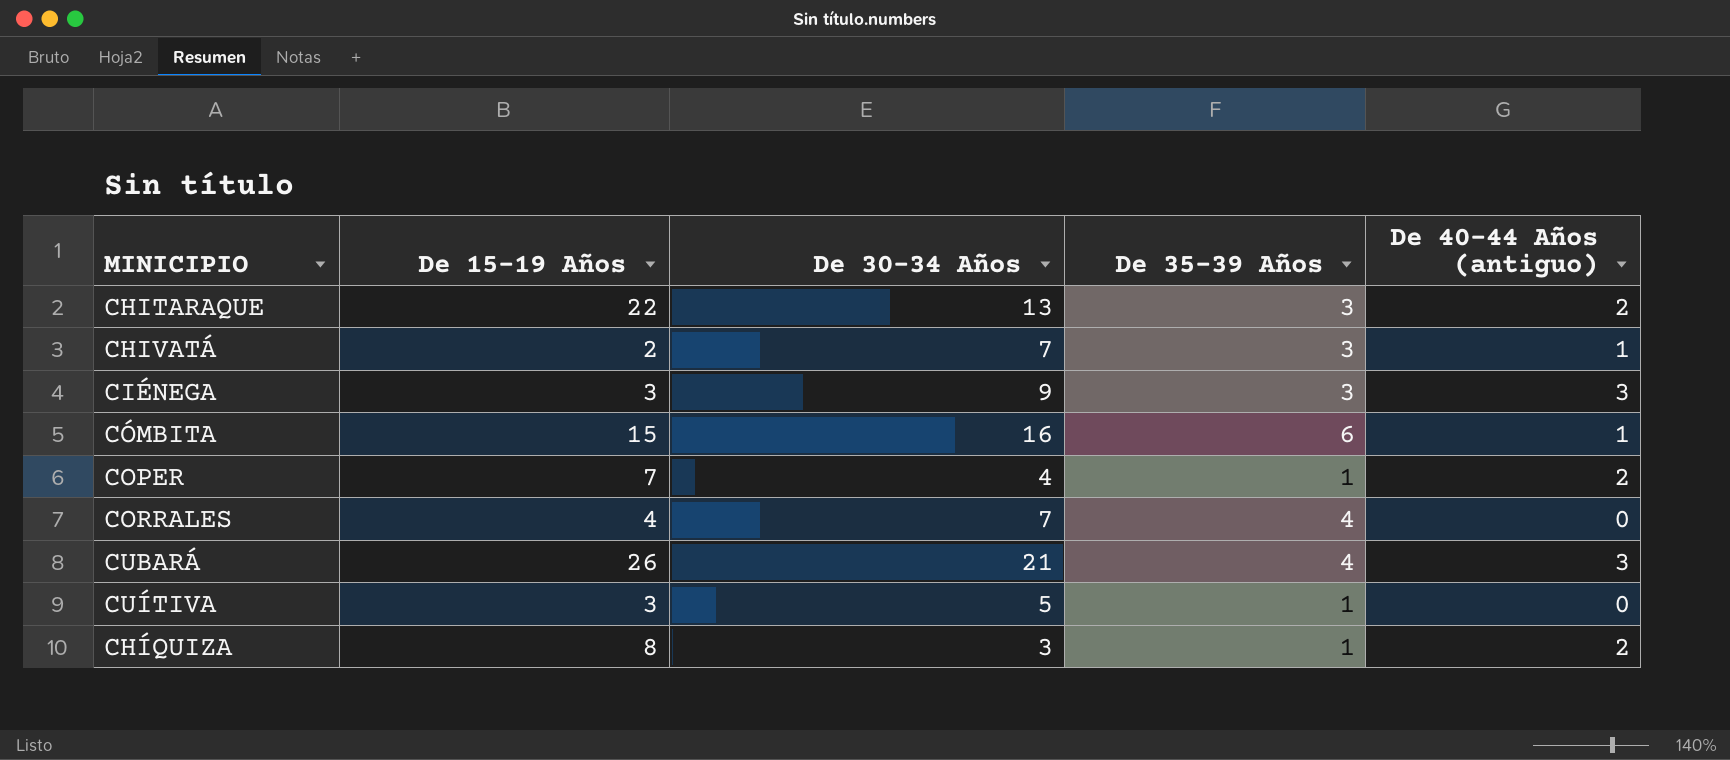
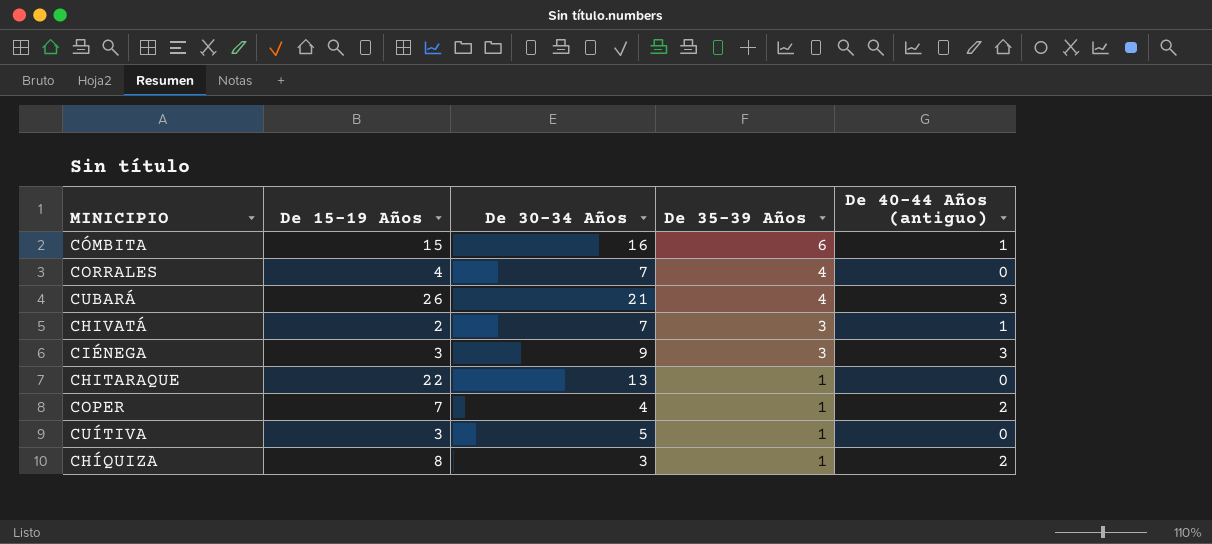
row order: none -> De 35-39 Años descending
CHITARAQUE | De 35-39 Años: 3 -> 1
CHITARAQUE | De 40-44 Años (antiguo): 2 -> 0

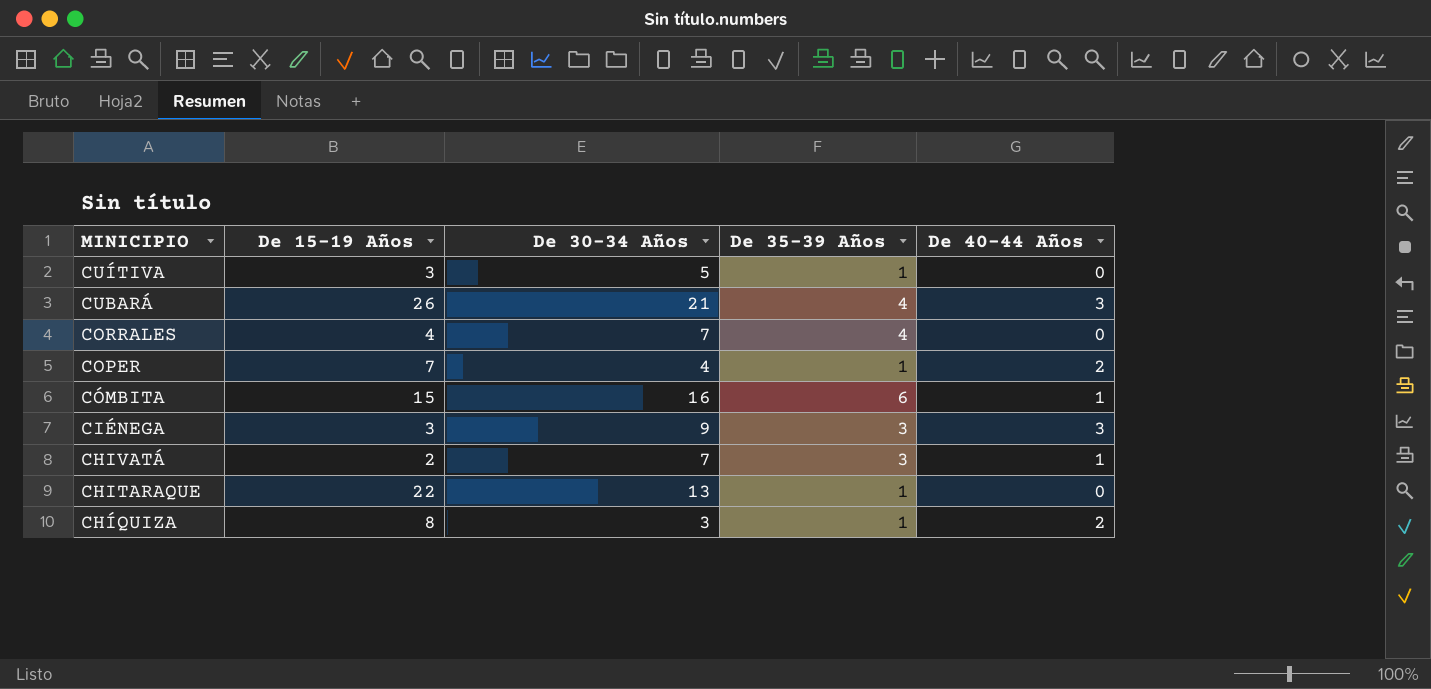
row order: De 35-39 Años descending -> MINICIPIO descending
column name: De 40-44 Años (antiguo) -> De 40-44 Años

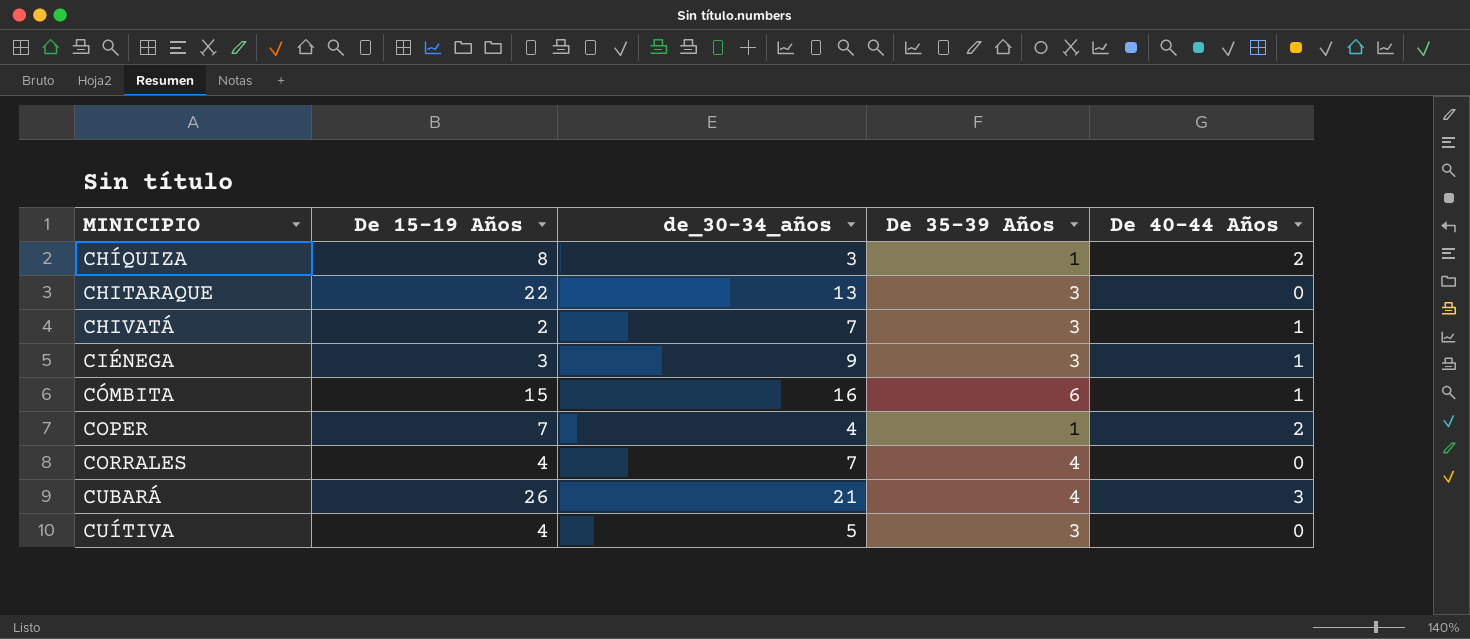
row order: MINICIPIO descending -> MINICIPIO ascending
column name: De 30-34 Años -> de_30-34_años
CHITARAQUE | De 35-39 Años: 1 -> 3
CIÉNEGA | De 40-44 Años: 3 -> 1
CUÍTIVA | De 15-19 Años: 3 -> 4
CUÍTIVA | De 35-39 Años: 1 -> 3

